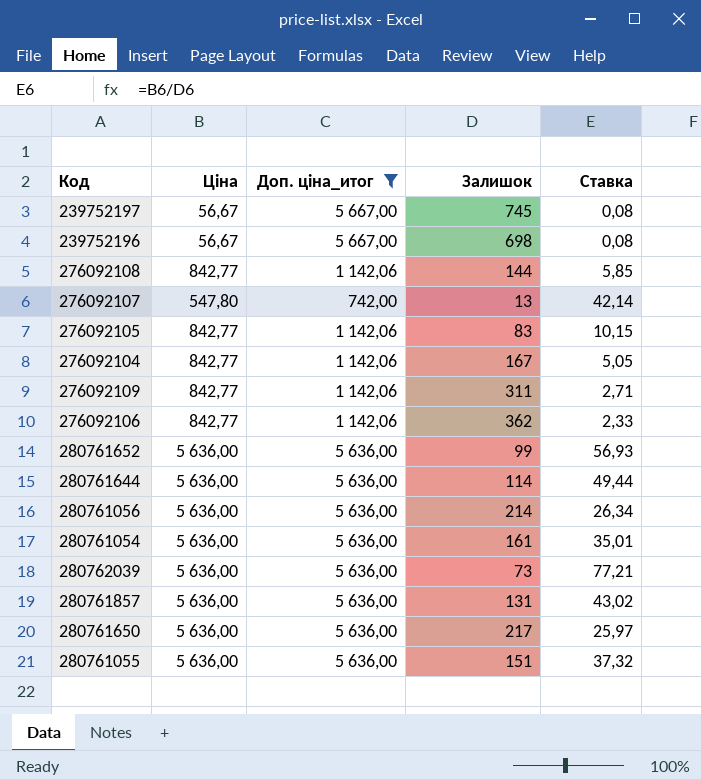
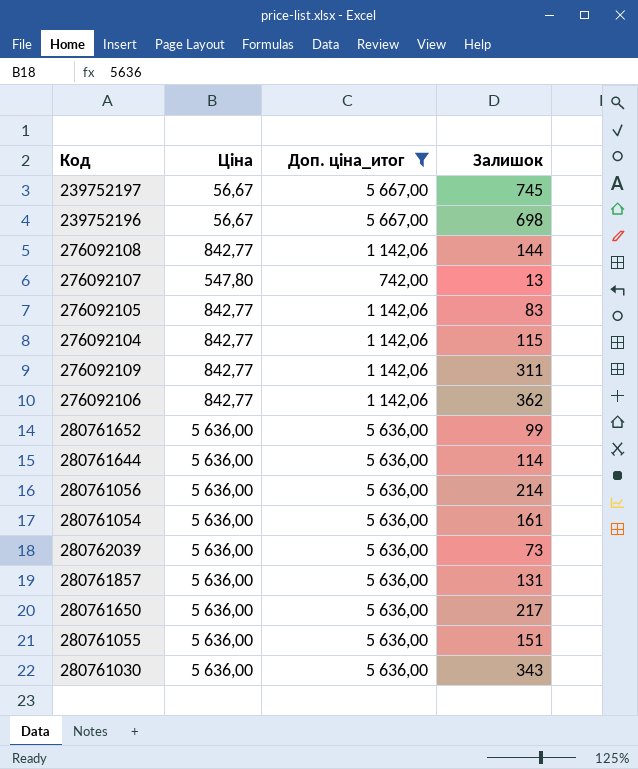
column Ставка | formula: [Ціна] / [Залишок] -> none
276092104 | Залишок: 167 -> 115
row 280761030: none -> 5 636,00 | 5 636,00 | 343

